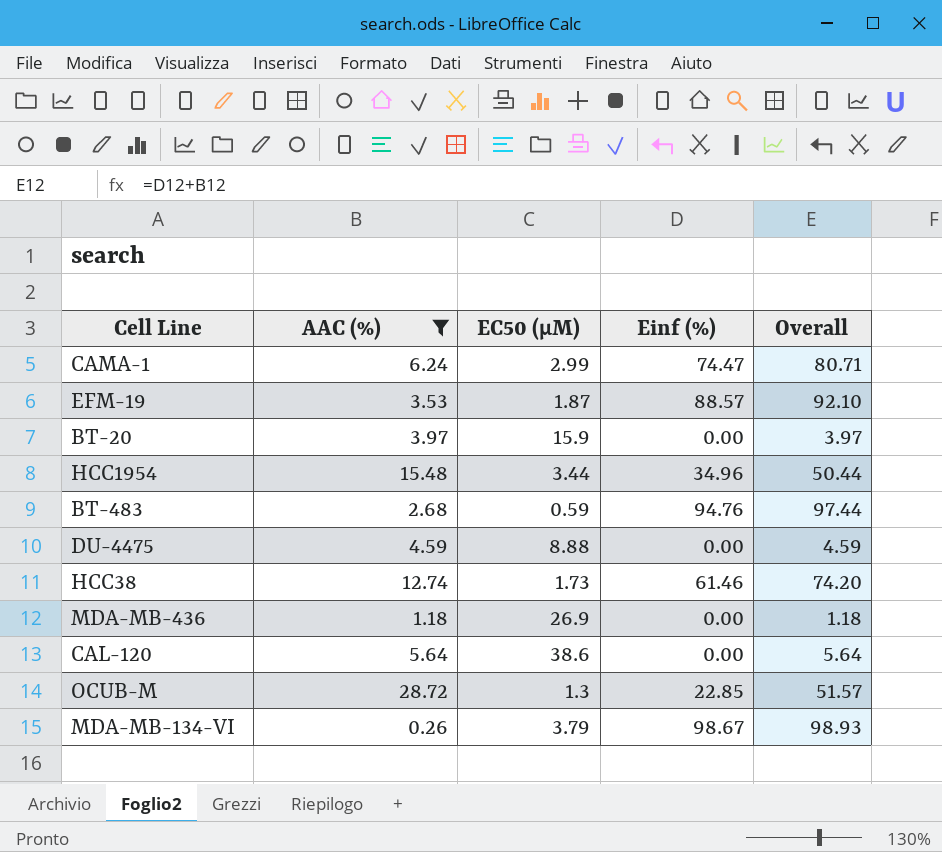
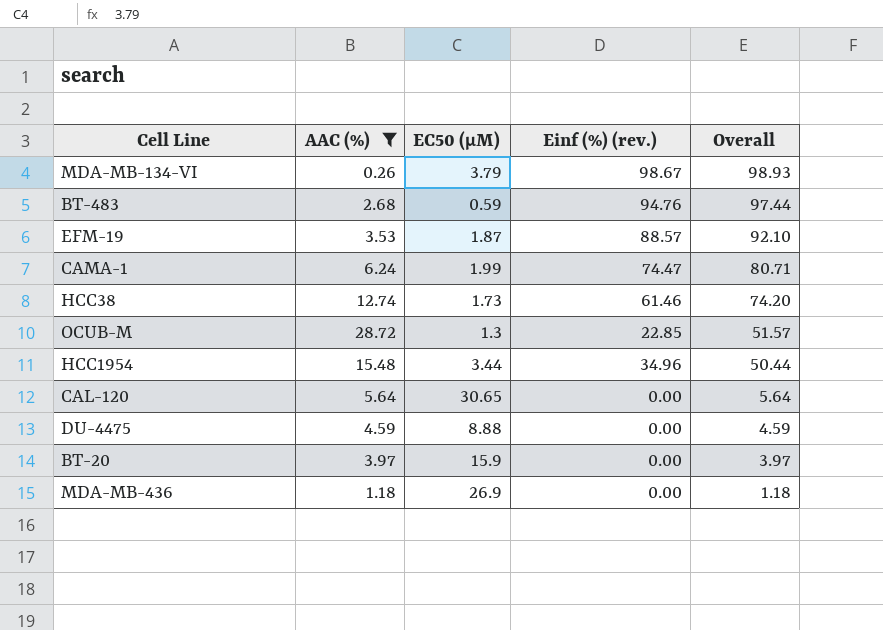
row order: none -> Overall descending
column name: Einf (%) -> Einf (%) (rev.)
CAMA-1 | EC50 (µM): 2.99 -> 1.99
CAL-120 | EC50 (µM): 38.6 -> 30.65

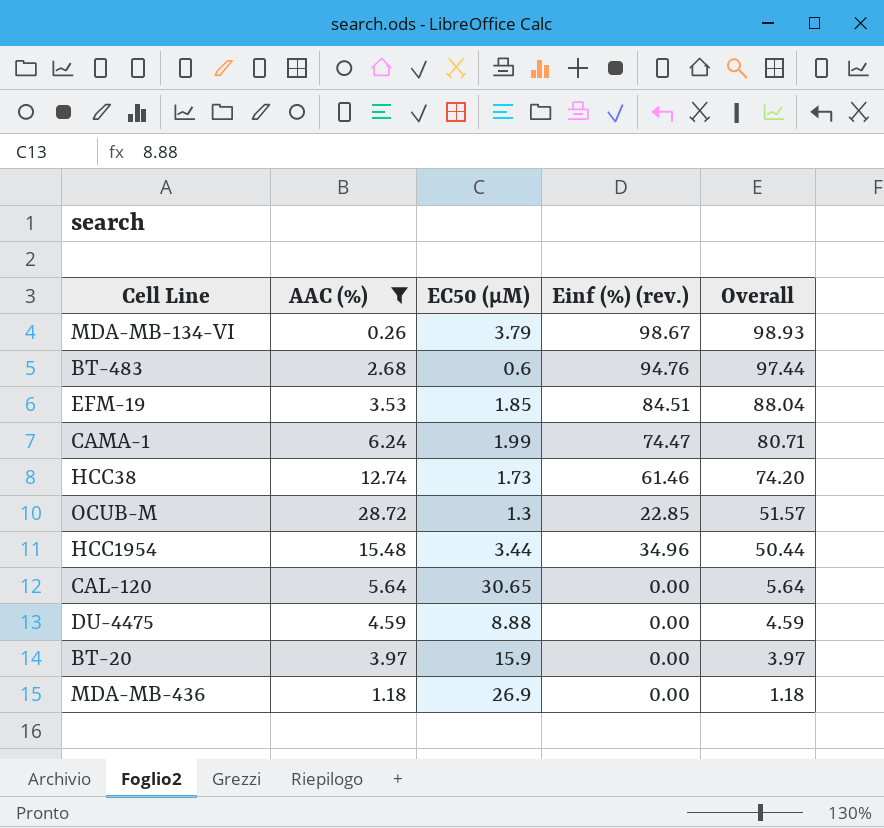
BT-483 | EC50 (µM): 0.59 -> 0.6
EFM-19 | EC50 (µM): 1.87 -> 1.85
EFM-19 | Einf (%) (rev.): 88.57 -> 84.51
EFM-19 | Overall: 92.10 -> 88.04

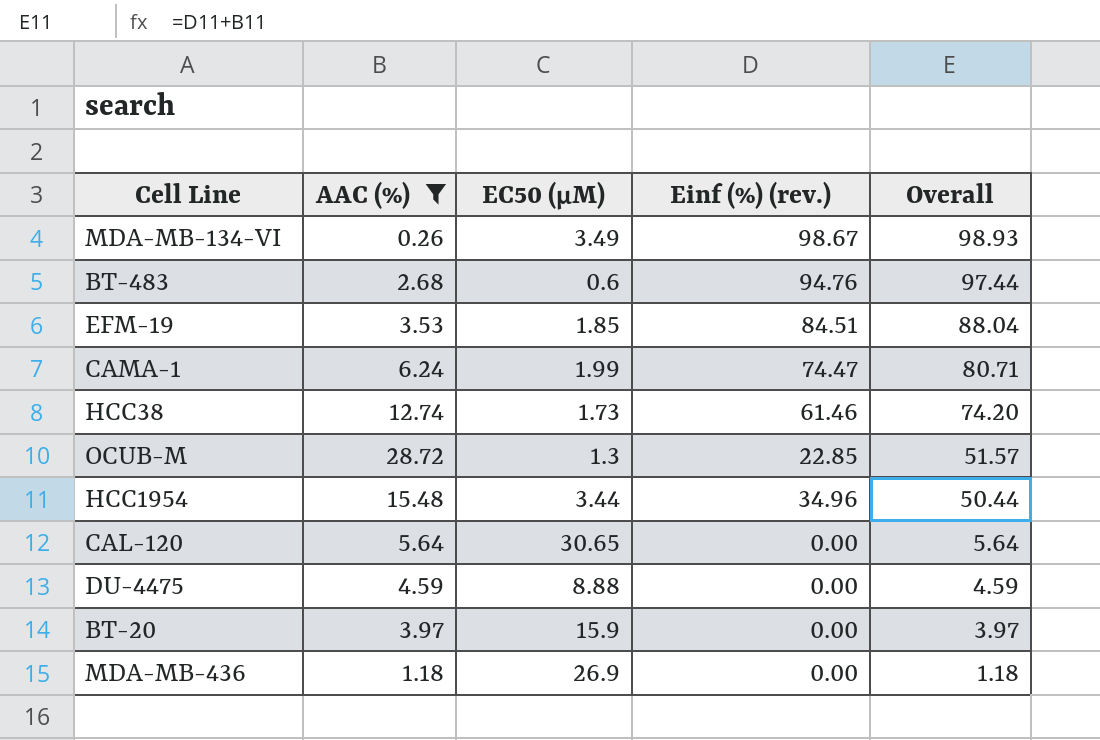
MDA-MB-134-VI | EC50 (µM): 3.79 -> 3.49

